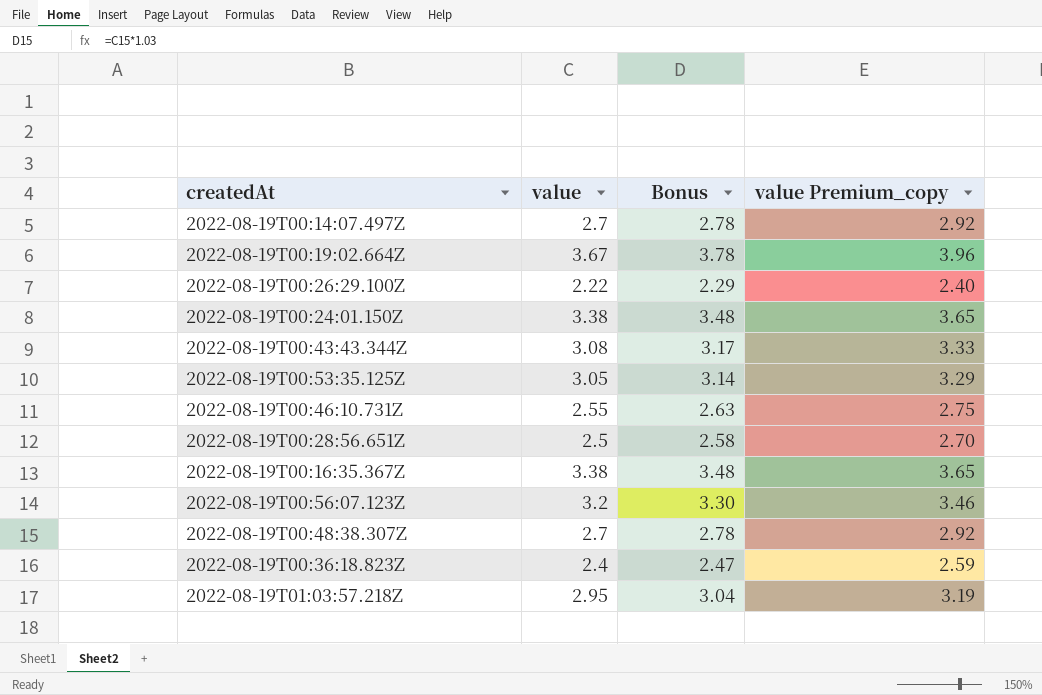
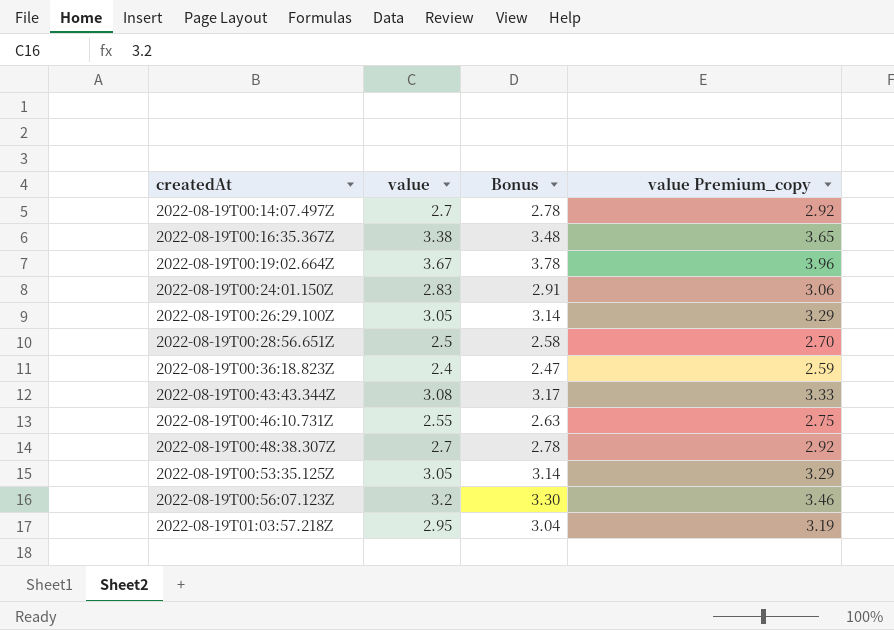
row order: none -> createdAt ascending
2022-08-19T00:24:01.150Z | value: 3.38 -> 2.83
2022-08-19T00:24:01.150Z | Bonus: 3.48 -> 2.91
2022-08-19T00:24:01.150Z | value Premium_copy: 3.65 -> 3.06
2022-08-19T00:26:29.100Z | value: 2.22 -> 3.05
2022-08-19T00:26:29.100Z | Bonus: 2.29 -> 3.14
2022-08-19T00:26:29.100Z | value Premium_copy: 2.40 -> 3.29

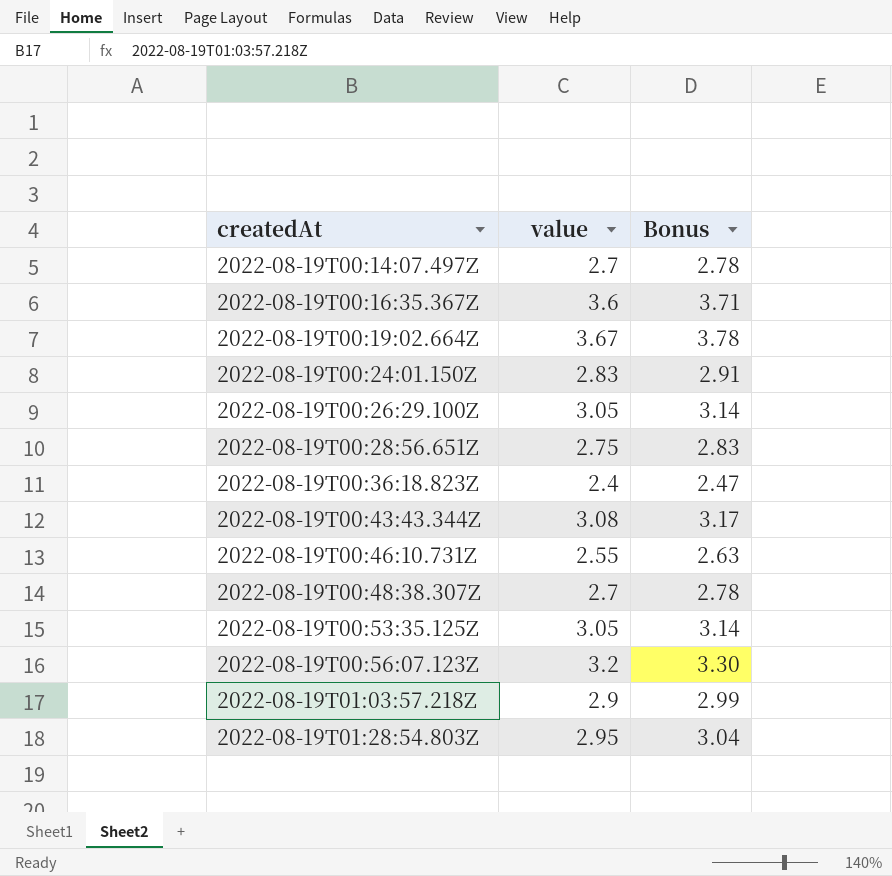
column value Premium_copy | formula: [value] * 1.08 -> none
2022-08-19T00:16:35.367Z | value: 3.38 -> 3.6
2022-08-19T00:16:35.367Z | Bonus: 3.48 -> 3.71
2022-08-19T00:28:56.651Z | value: 2.5 -> 2.75
2022-08-19T00:28:56.651Z | Bonus: 2.58 -> 2.83
2022-08-19T01:03:57.218Z | value: 2.95 -> 2.9
2022-08-19T01:03:57.218Z | Bonus: 3.04 -> 2.99
row 2022-08-19T01:28:54.803Z: none -> 2.95 | 3.04

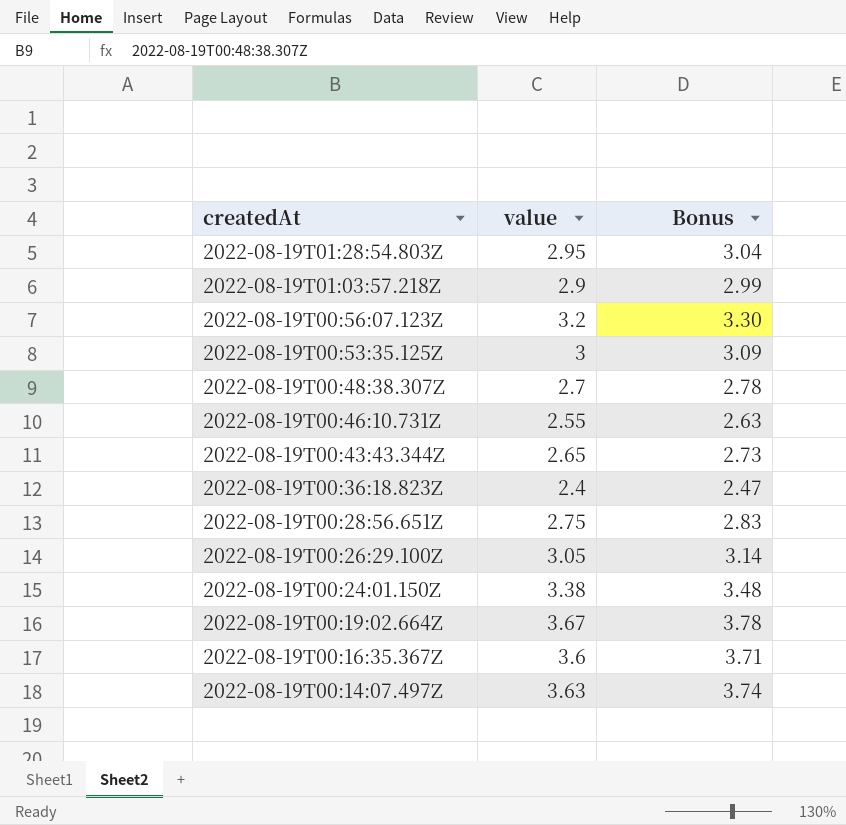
row order: createdAt ascending -> createdAt descending
2022-08-19T00:53:35.125Z | value: 3.05 -> 3
2022-08-19T00:53:35.125Z | Bonus: 3.14 -> 3.09
2022-08-19T00:43:43.344Z | value: 3.08 -> 2.65
2022-08-19T00:43:43.344Z | Bonus: 3.17 -> 2.73
2022-08-19T00:24:01.150Z | value: 2.83 -> 3.38
2022-08-19T00:24:01.150Z | Bonus: 2.91 -> 3.48
2022-08-19T00:14:07.497Z | value: 2.7 -> 3.63
2022-08-19T00:14:07.497Z | Bonus: 2.78 -> 3.74

